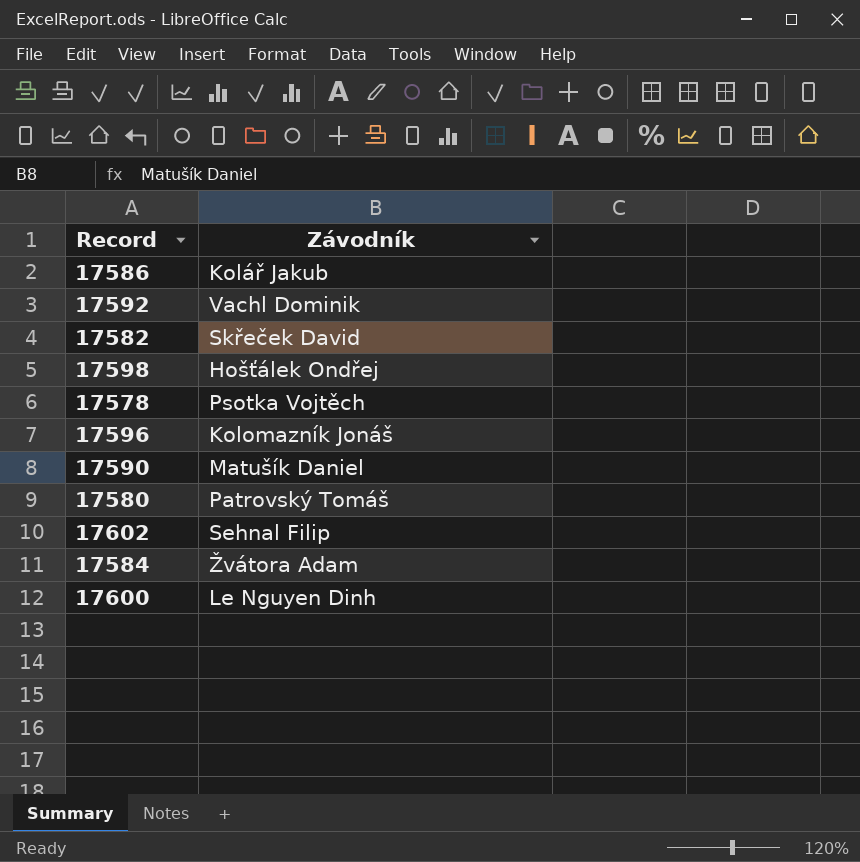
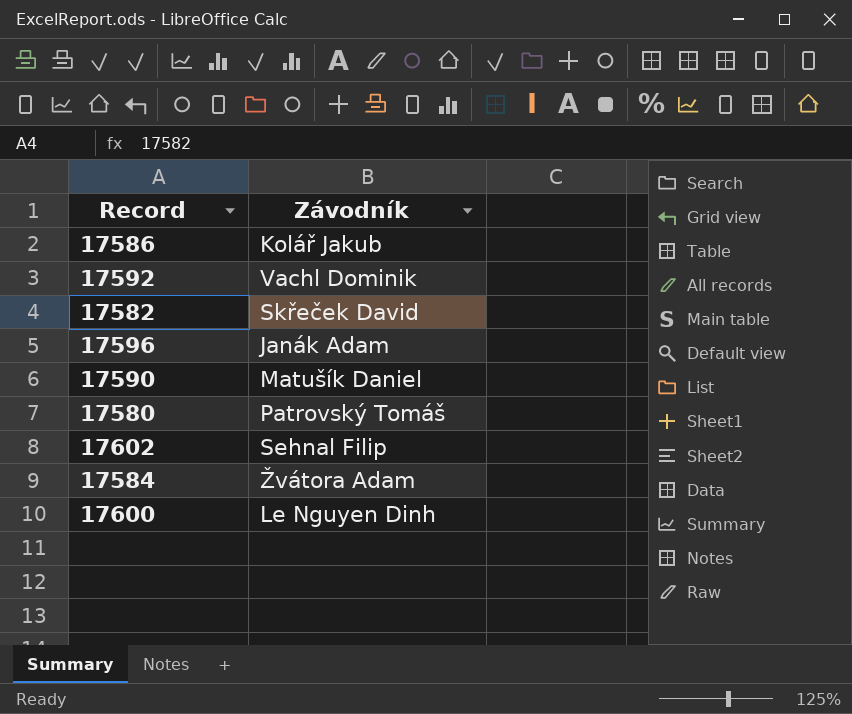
row 17598: Hošťálek Ondřej -> none
row 17578: Psotka Vojtěch -> none
17596 | Závodník: Kolomazník Jonáš -> Janák Adam

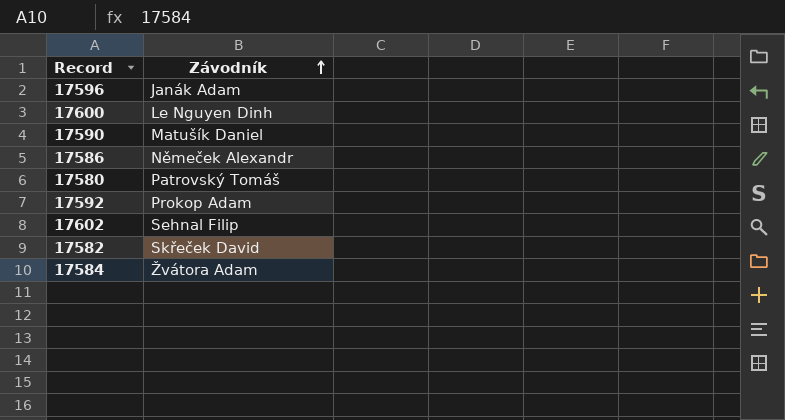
row order: none -> Závodník ascending
17586 | Závodník: Kolář Jakub -> Němeček Alexandr
17592 | Závodník: Vachl Dominik -> Prokop Adam

